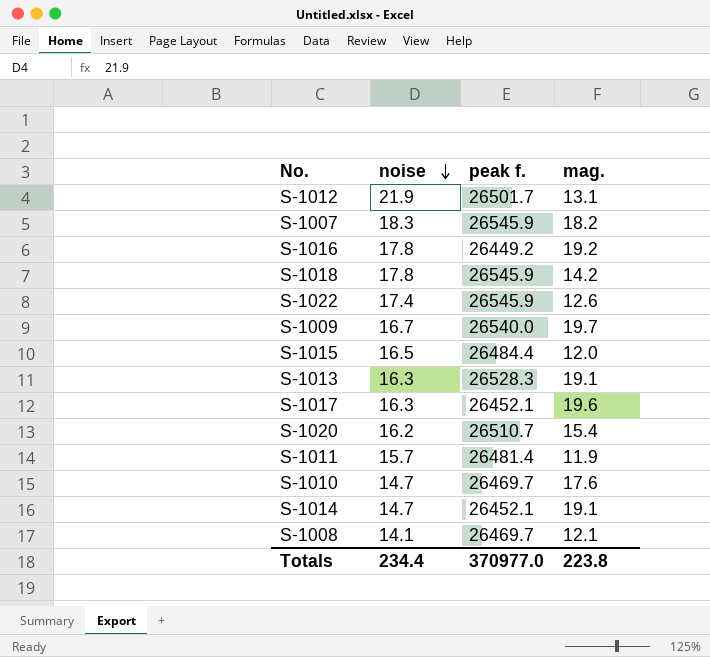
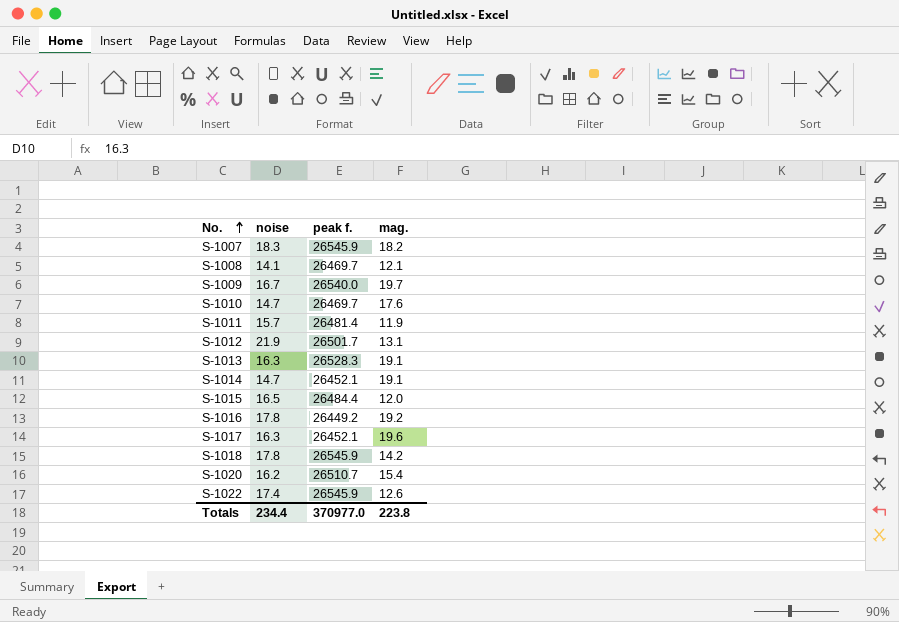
row order: noise descending -> No. ascending

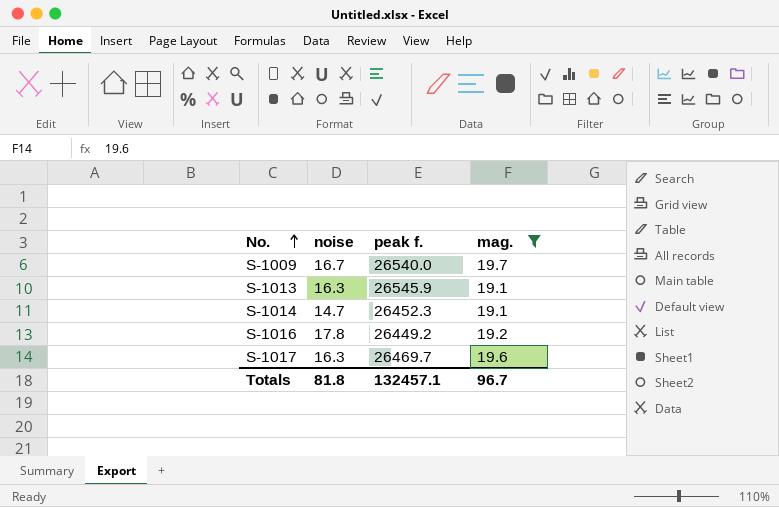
filter: none -> mag. >= 19.1
S-1013 | peak f.: 26528.3 -> 26545.9
S-1014 | peak f.: 26452.1 -> 26452.3
S-1017 | peak f.: 26452.1 -> 26469.7
Totals | noise: 234.4 -> 81.8
Totals | peak f.: 370977.0 -> 132457.1
Totals | mag.: 223.8 -> 96.7

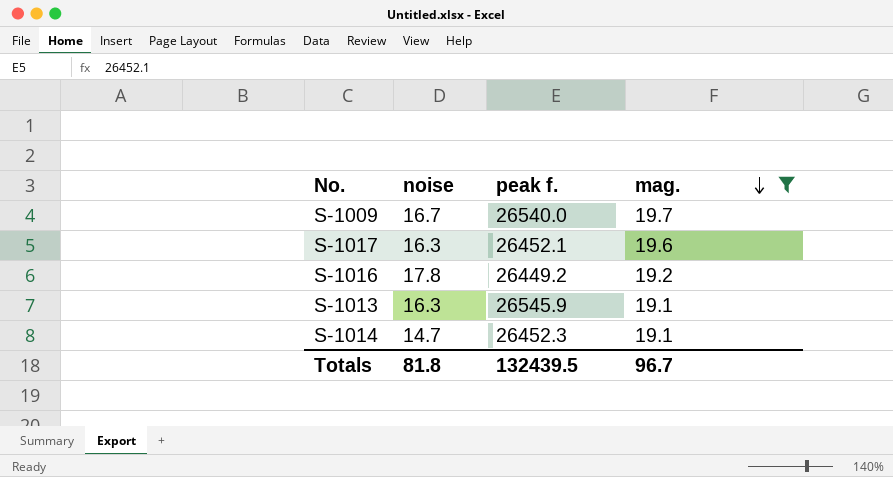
row order: No. ascending -> mag. descending
S-1017 | peak f.: 26469.7 -> 26452.1
Totals | peak f.: 132457.1 -> 132439.5

